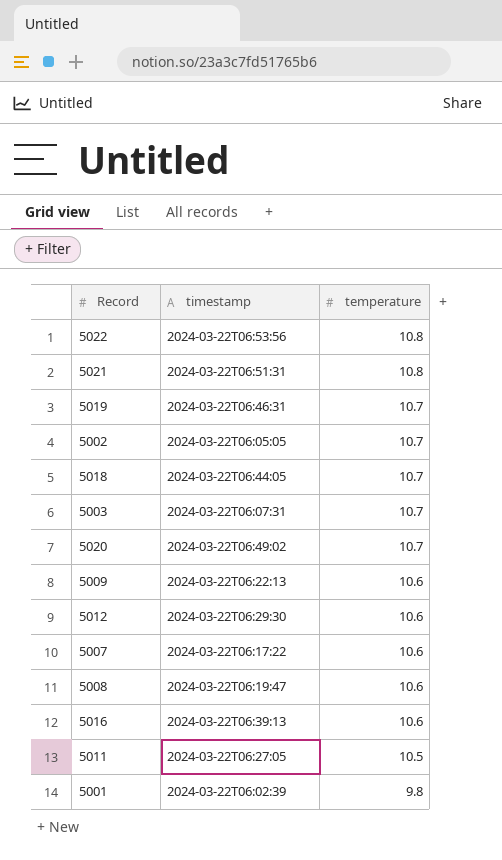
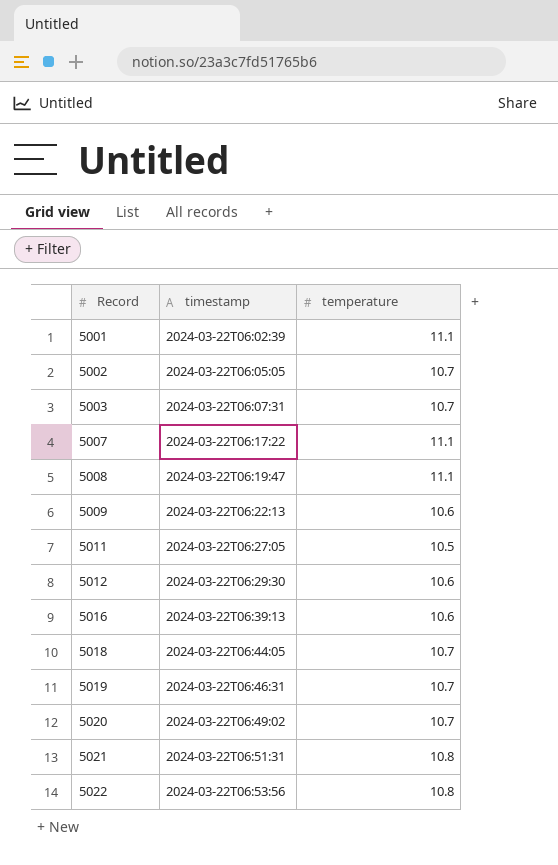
row order: temperature descending -> Record ascending
5001 | temperature: 9.8 -> 11.1
5007 | temperature: 10.6 -> 11.1
5008 | temperature: 10.6 -> 11.1

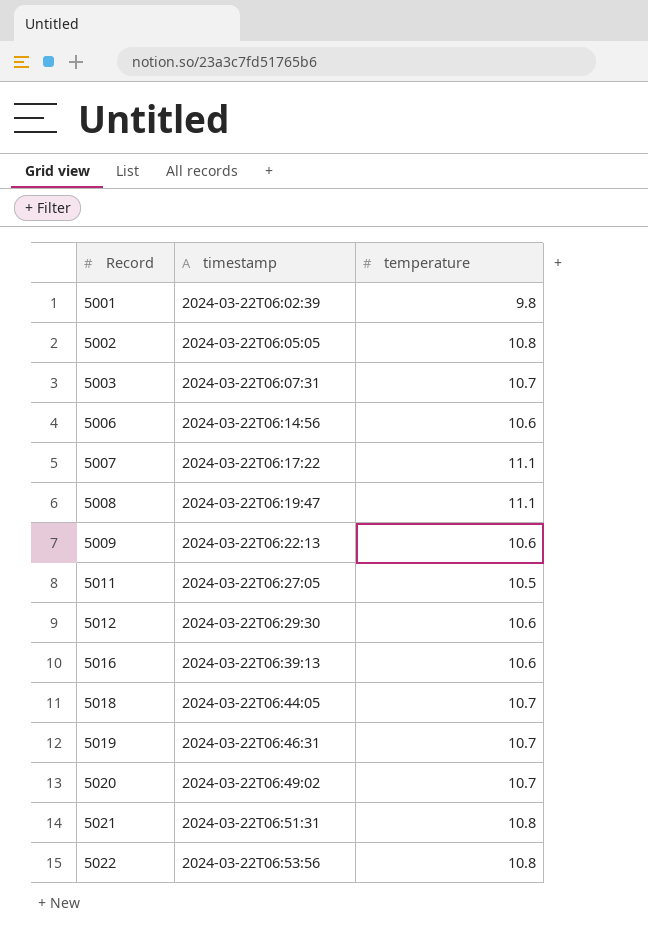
5001 | temperature: 11.1 -> 9.8
5002 | temperature: 10.7 -> 10.8
row 5006: none -> 2024-03-22T06:14:56 | 10.6

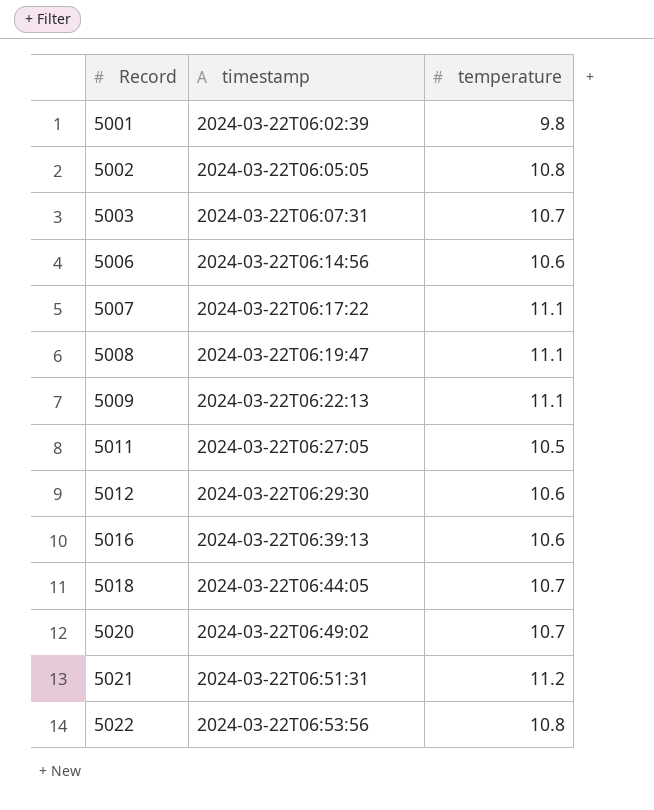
row 5019: 2024-03-22T06:46:31 | 10.7 -> none
5009 | temperature: 10.6 -> 11.1
5021 | temperature: 10.8 -> 11.2

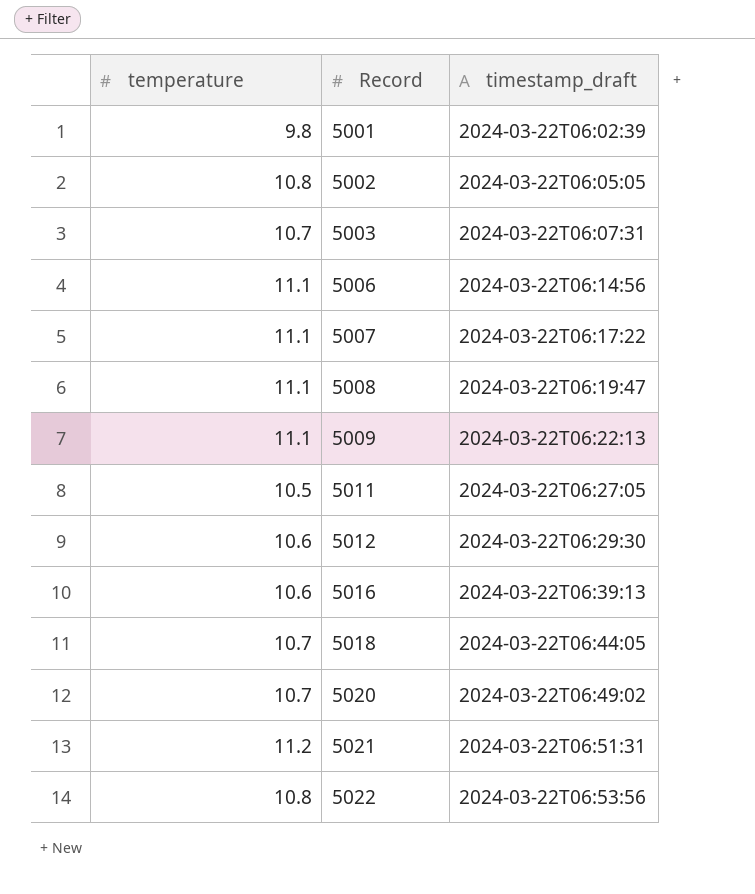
column temperature | position: 3 -> 1
column name: timestamp -> timestamp_draft
5006 | temperature: 10.6 -> 11.1

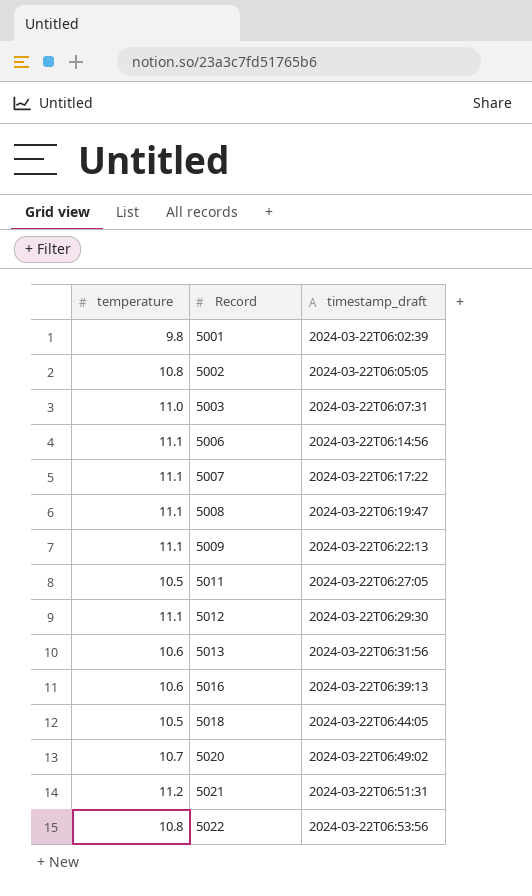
5003 | temperature: 10.7 -> 11.0
5012 | temperature: 10.6 -> 11.1
row 5013: none -> 10.6 | 2024-03-22T06:31:56
5018 | temperature: 10.7 -> 10.5

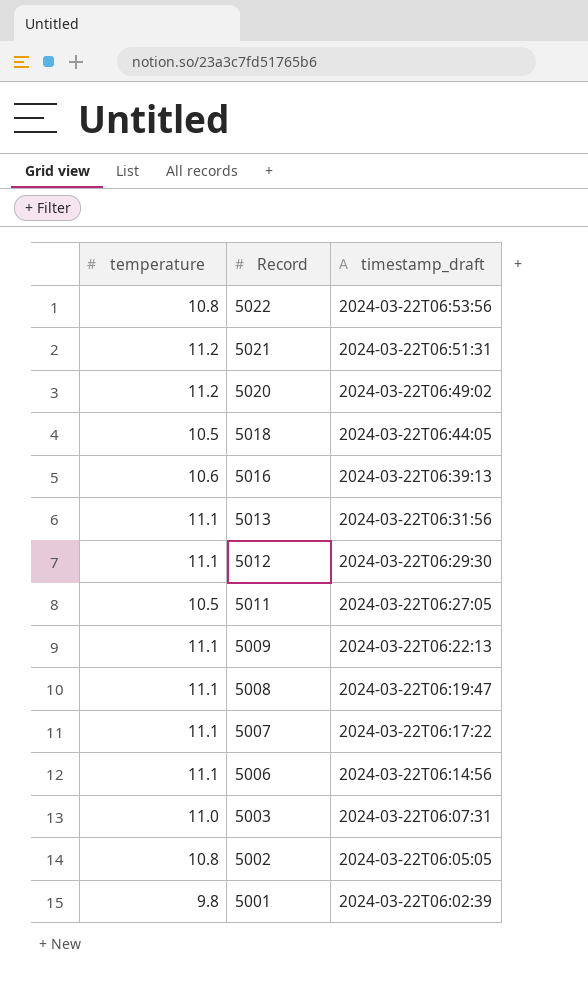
row order: Record ascending -> Record descending
5020 | temperature: 10.7 -> 11.2
5013 | temperature: 10.6 -> 11.1

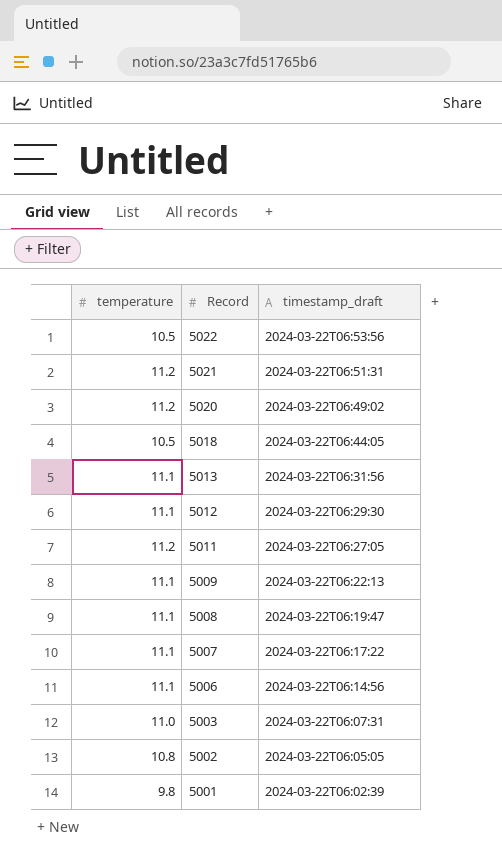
row 5016: 10.6 | 2024-03-22T06:39:13 -> none
5022 | temperature: 10.8 -> 10.5
5011 | temperature: 10.5 -> 11.2

